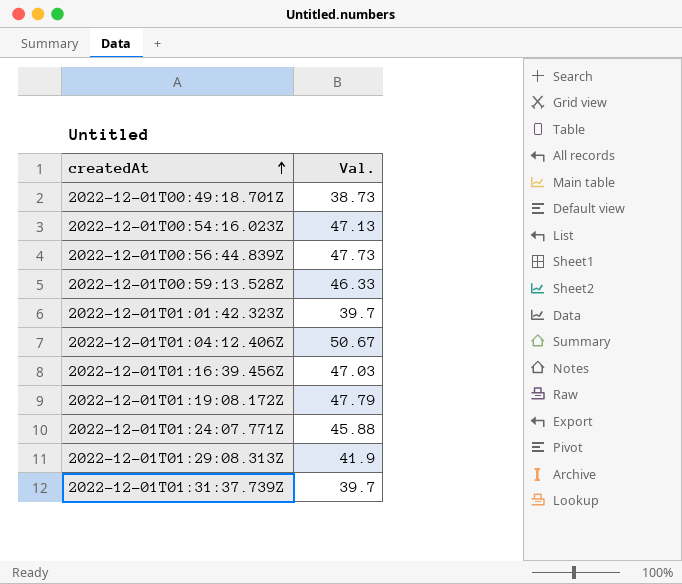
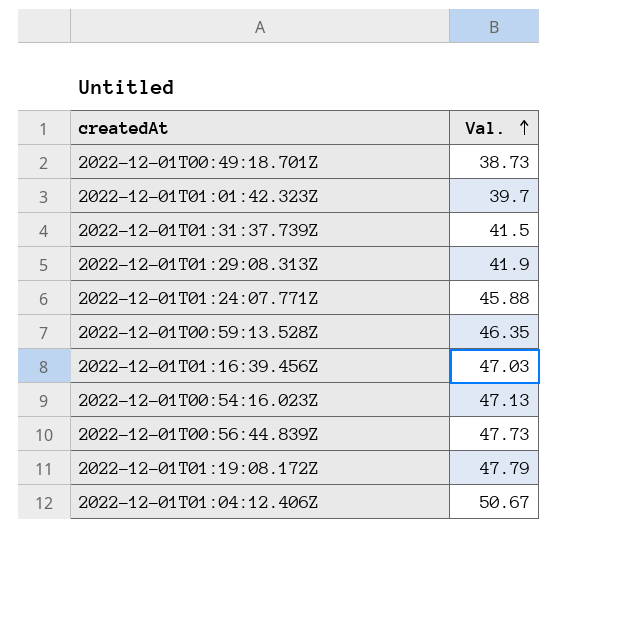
row order: createdAt ascending -> Val. ascending
2022-12-01T01:31:37.739Z | Val.: 39.7 -> 41.5
2022-12-01T00:59:13.528Z | Val.: 46.33 -> 46.35

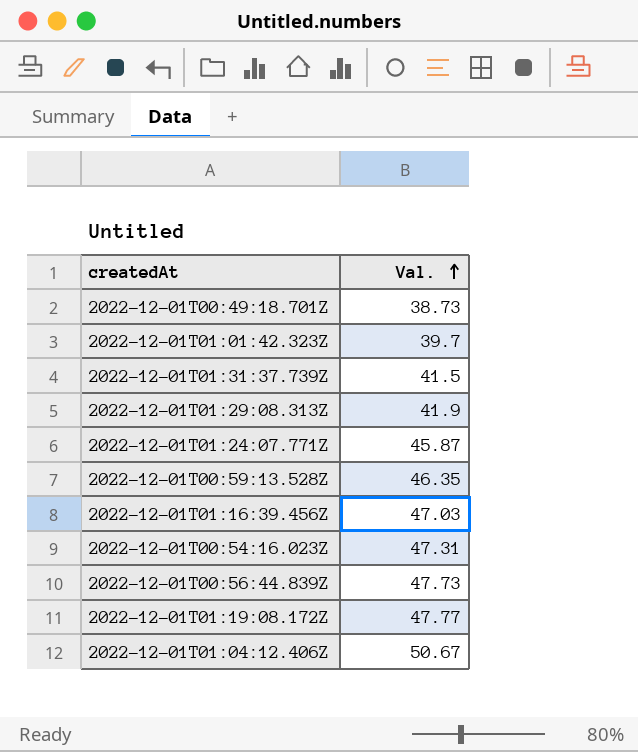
2022-12-01T01:24:07.771Z | Val.: 45.88 -> 45.87
2022-12-01T00:54:16.023Z | Val.: 47.13 -> 47.31
2022-12-01T01:19:08.172Z | Val.: 47.79 -> 47.77

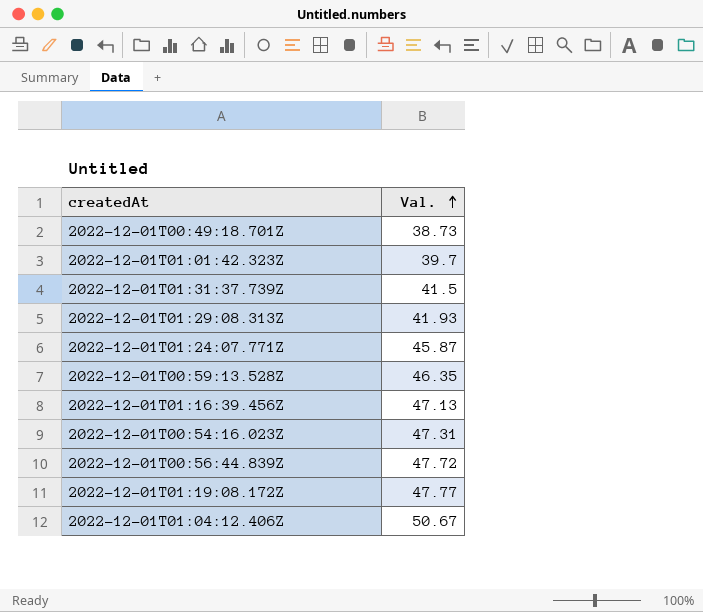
2022-12-01T01:29:08.313Z | Val.: 41.9 -> 41.93
2022-12-01T01:16:39.456Z | Val.: 47.03 -> 47.13
2022-12-01T00:56:44.839Z | Val.: 47.73 -> 47.72

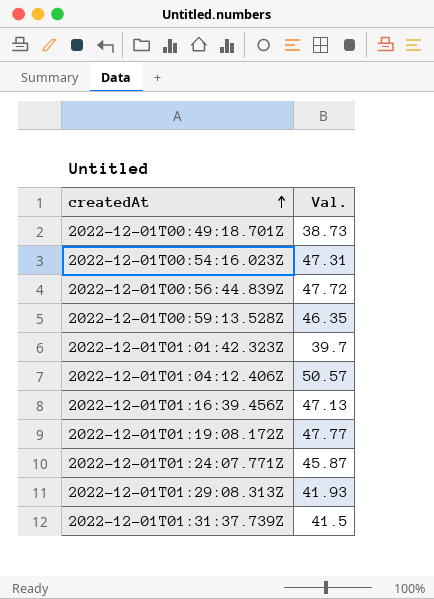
row order: Val. ascending -> createdAt ascending
2022-12-01T01:04:12.406Z | Val.: 50.67 -> 50.57

